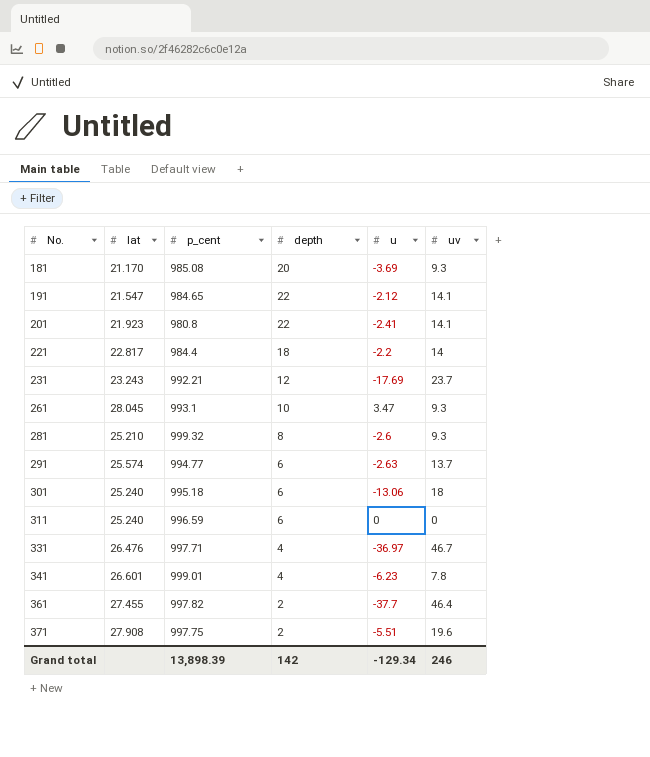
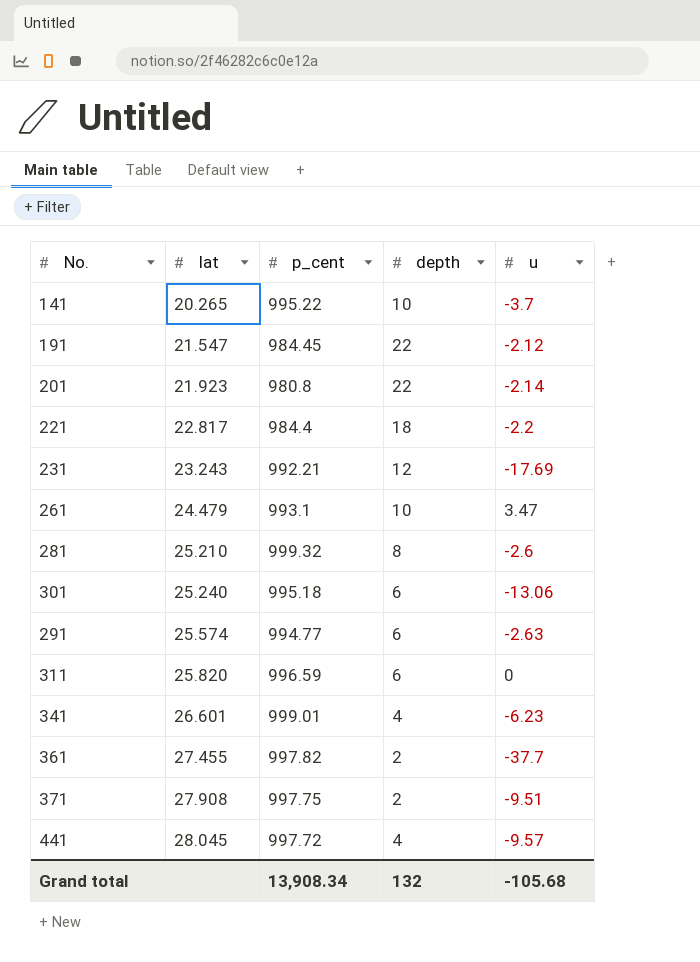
row order: No. ascending -> lat ascending
column uv | position: 6 -> none
row 181: 21.170 | 985.08 | 20 | -3.69 | 9.3 -> none
row 331: 26.476 | 997.71 | 4 | -36.97 | 46.7 -> none
row 141: none -> 20.265 | 995.22 | 10 | -3.7
191 | p_cent: 984.65 -> 984.45
201 | u: -2.41 -> -2.14
261 | lat: 28.045 -> 24.479
311 | lat: 25.240 -> 25.820
371 | u: -5.51 -> -9.51
row 441: none -> 28.045 | 997.72 | 4 | -9.57
Grand total | p_cent: 13,898.39 -> 13,908.34
Grand total | depth: 142 -> 132
Grand total | u: -129.34 -> -105.68

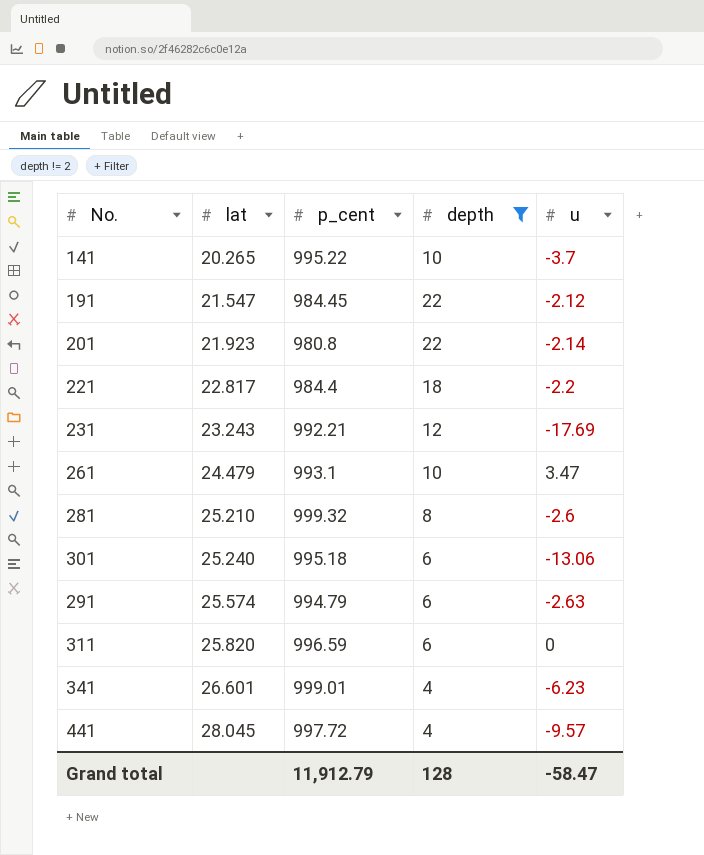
filter: none -> depth != 2
291 | p_cent: 994.77 -> 994.79
Grand total | p_cent: 13,908.34 -> 11,912.79
Grand total | depth: 132 -> 128
Grand total | u: -105.68 -> -58.47

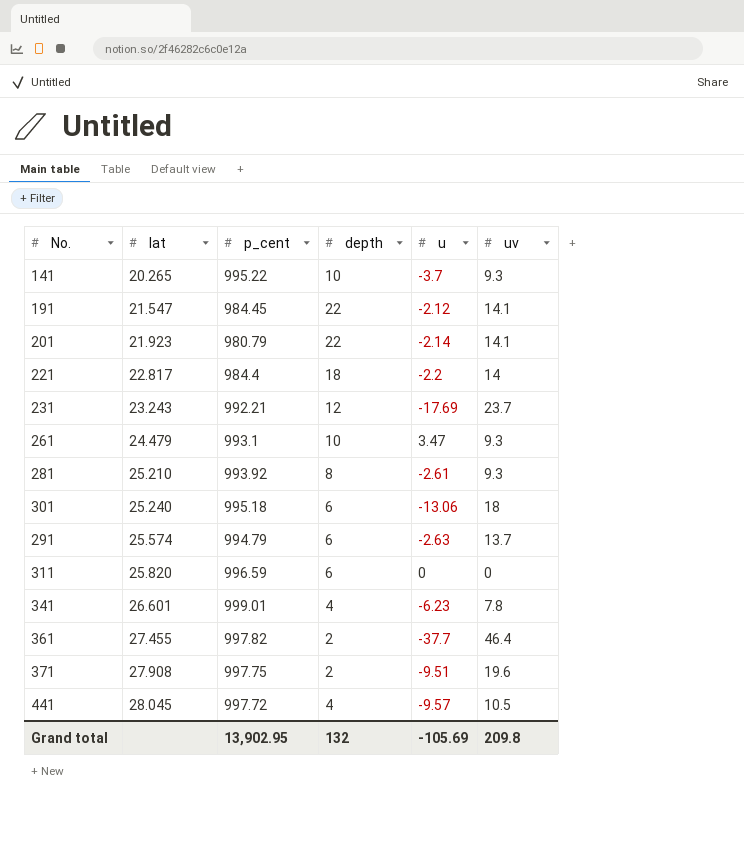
filter: depth != 2 -> none
column uv | position: none -> 6
201 | p_cent: 980.8 -> 980.79
281 | p_cent: 999.32 -> 993.92
281 | u: -2.6 -> -2.61
Grand total | p_cent: 11,912.79 -> 13,902.95
Grand total | depth: 128 -> 132
Grand total | u: -58.47 -> -105.69

